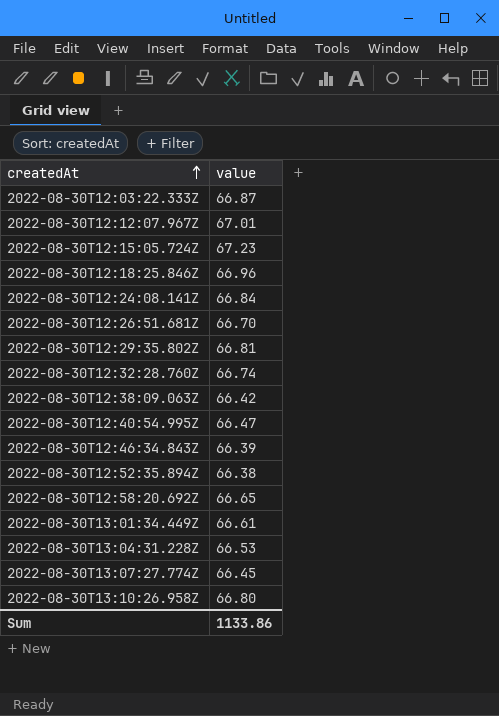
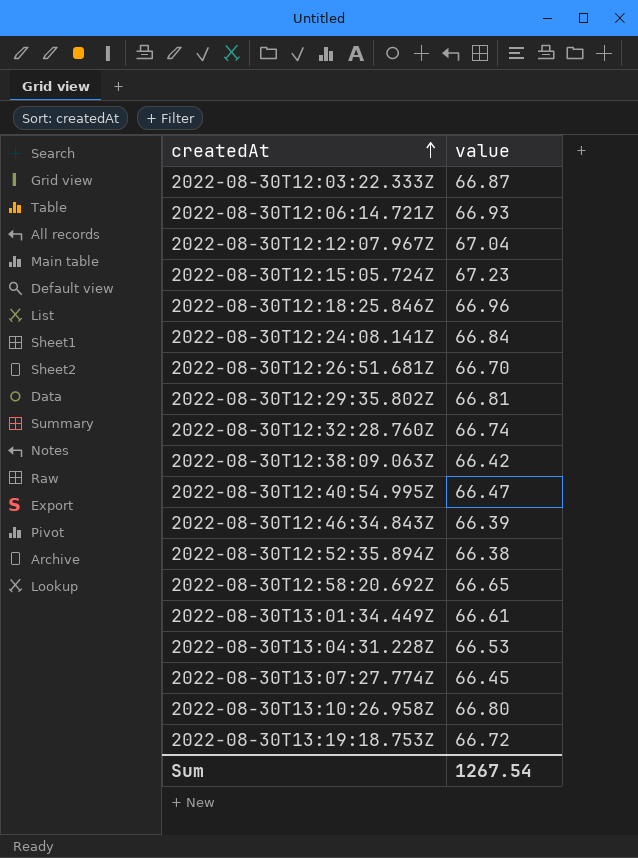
row 2022-08-30T12:06:14.721Z: none -> 66.93
2022-08-30T12:12:07.967Z | value: 67.01 -> 67.04
row 2022-08-30T13:19:18.753Z: none -> 66.72
Sum | value: 1133.86 -> 1267.54

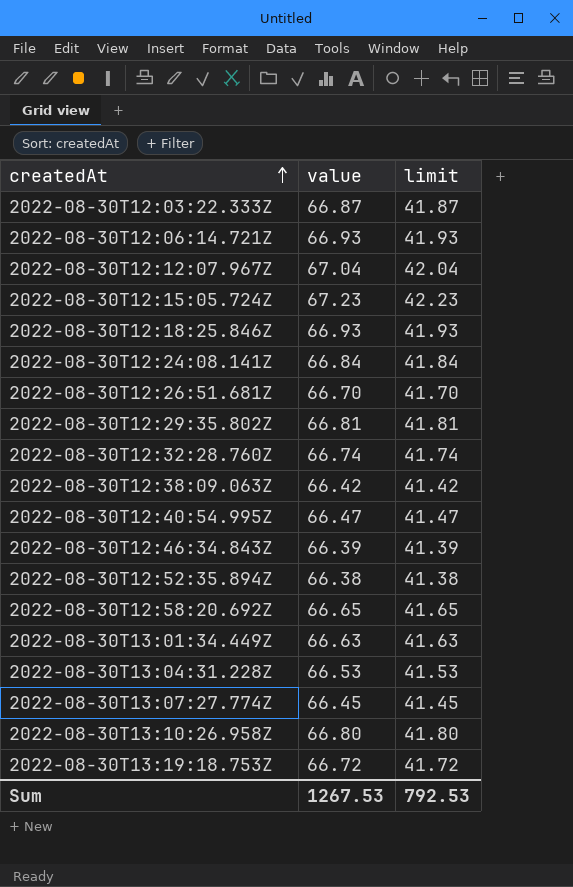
column limit | formula: none -> [value] - 25
2022-08-30T12:18:25.846Z | value: 66.96 -> 66.93
2022-08-30T13:01:34.449Z | value: 66.61 -> 66.63
Sum | value: 1267.54 -> 1267.53

